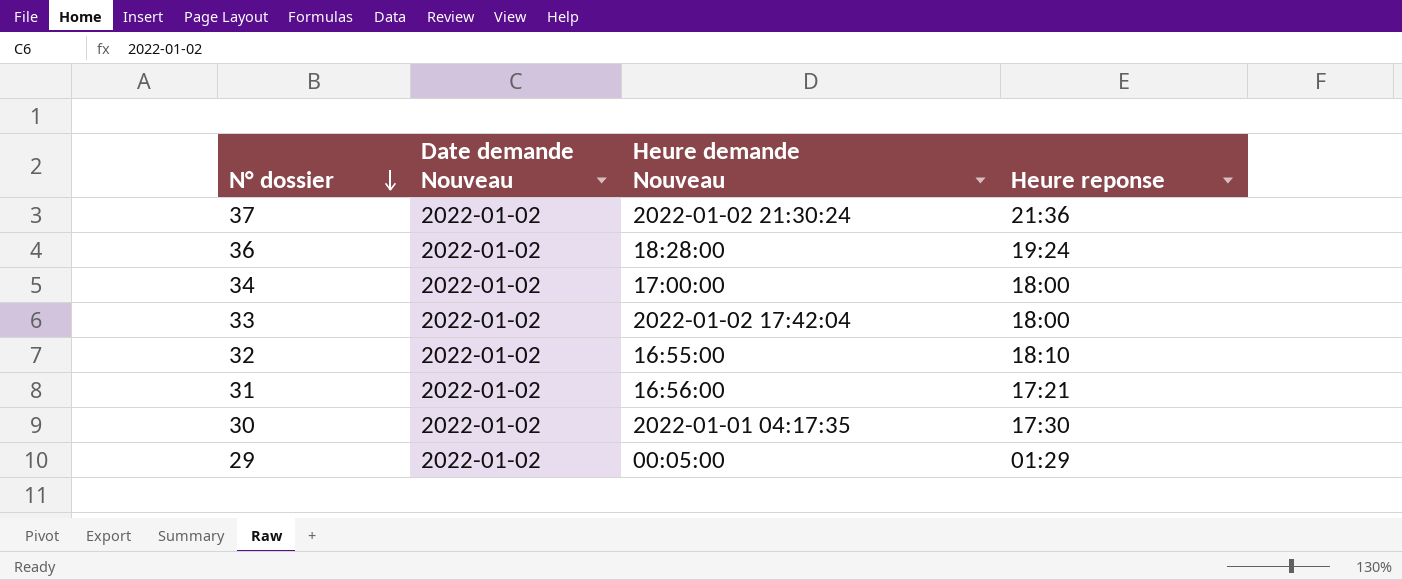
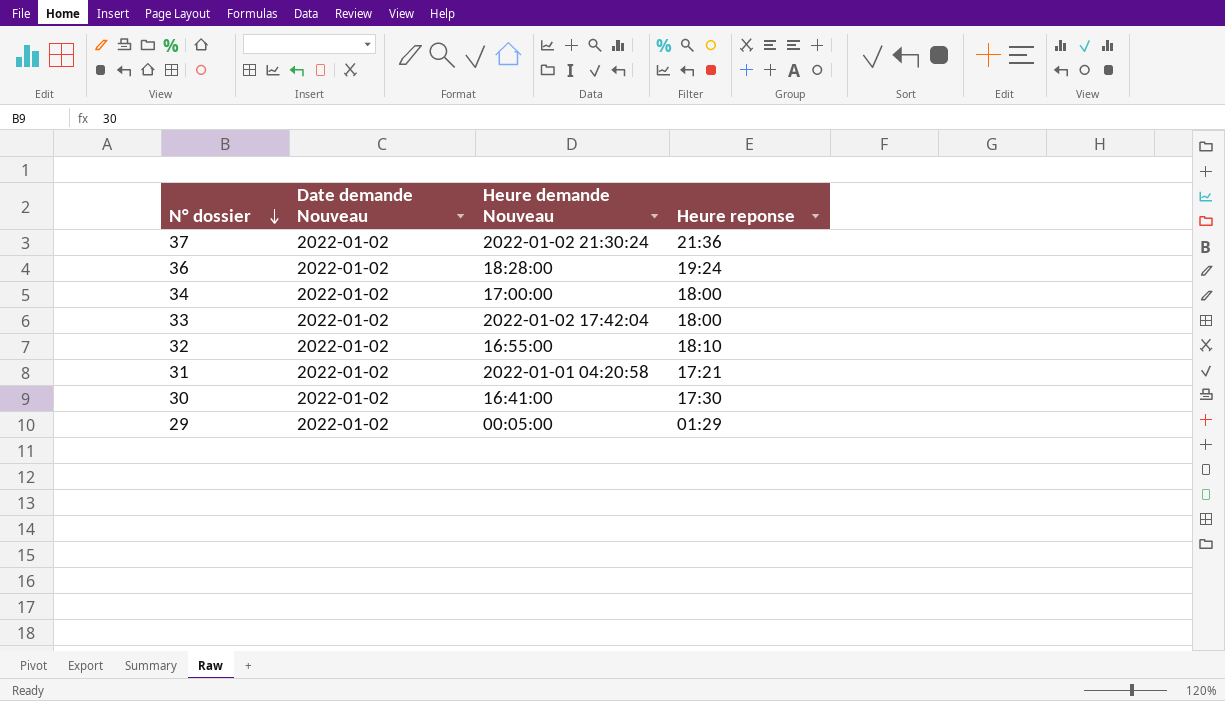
31 | Heure demande Nouveau: 16:56:00 -> 2022-01-01 04:20:58
30 | Heure demande Nouveau: 2022-01-01 04:17:35 -> 16:41:00

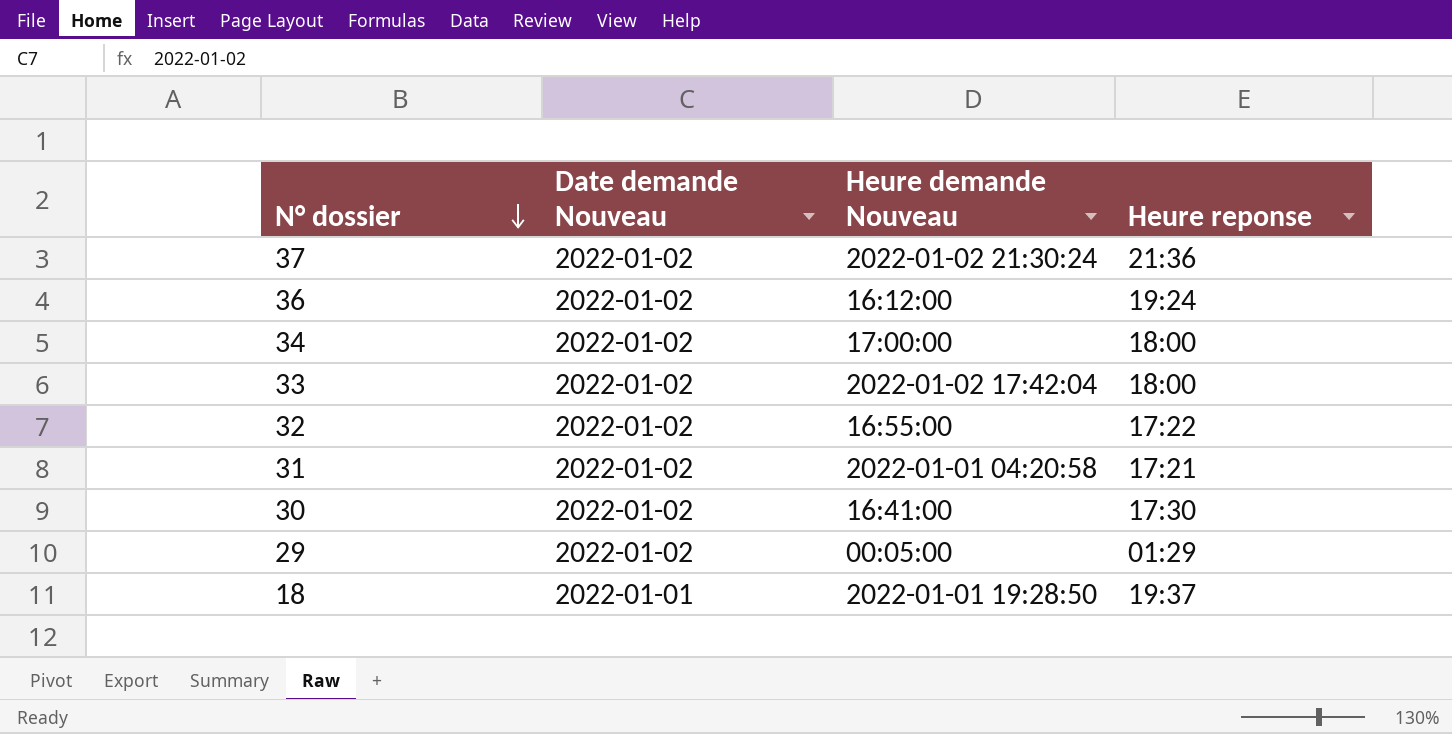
36 | Heure demande Nouveau: 18:28:00 -> 16:12:00
32 | Heure reponse: 18:10 -> 17:22
row 18: none -> 2022-01-01 | 2022-01-01 19:28:50 | 19:37

